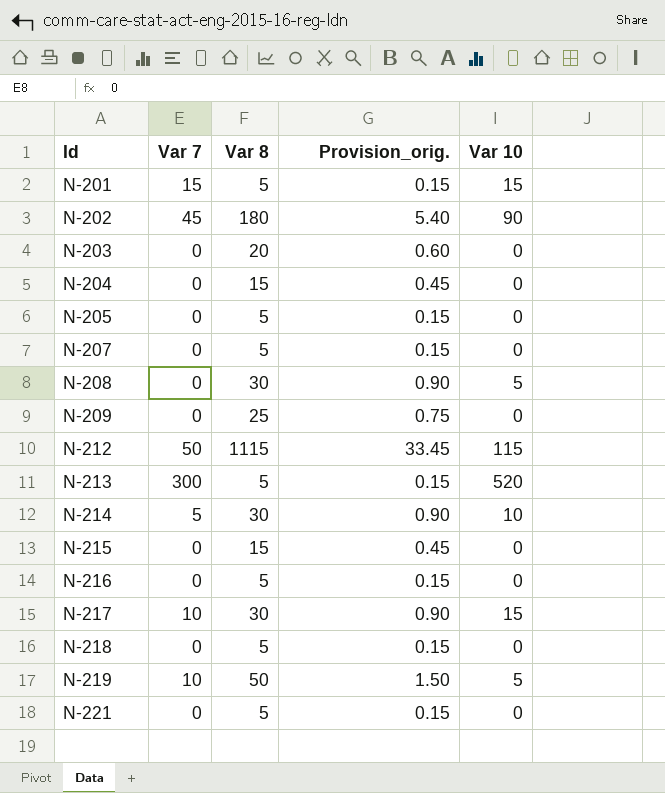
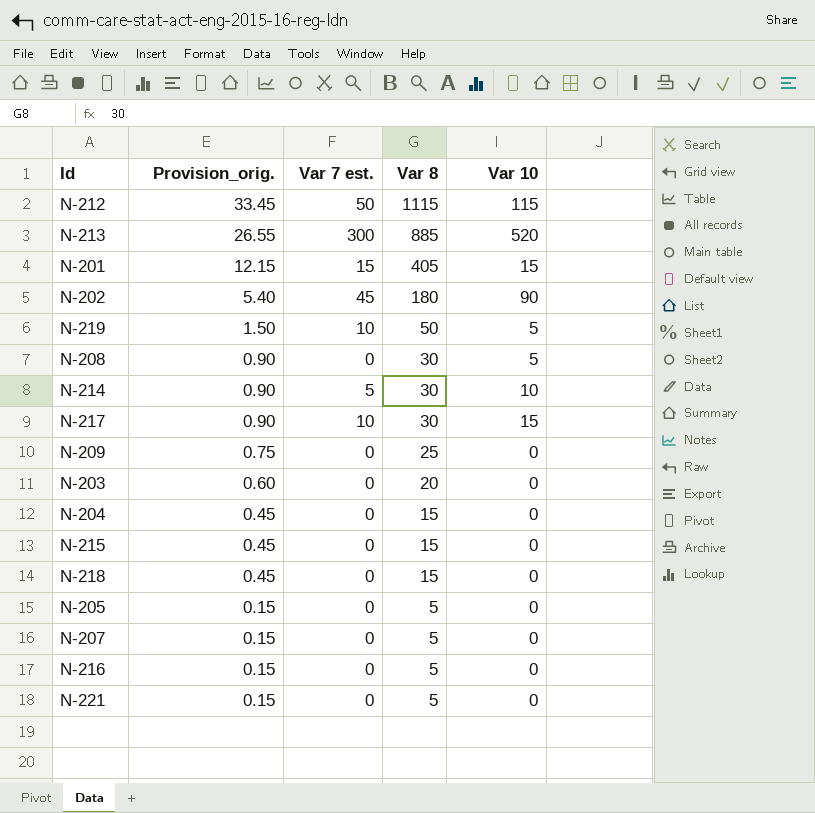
row order: Id ascending -> Provision_orig. descending
column Provision_orig. | position: 4 -> 2
column name: Var 7 -> Var 7 est.
N-213 | Provision_orig.: 0.15 -> 26.55
N-213 | Var 8: 5 -> 885
N-201 | Provision_orig.: 0.15 -> 12.15
N-201 | Var 8: 5 -> 405
N-218 | Provision_orig.: 0.15 -> 0.45
N-218 | Var 8: 5 -> 15

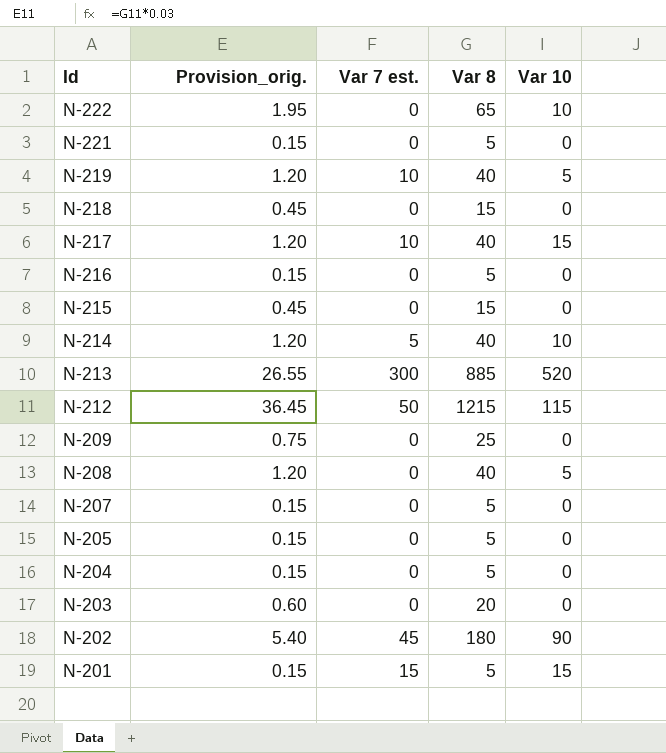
row order: Provision_orig. descending -> Id descending
row N-222: none -> 1.95 | 0 | 65 | 10
N-219 | Provision_orig.: 1.50 -> 1.20
N-219 | Var 8: 50 -> 40
N-217 | Provision_orig.: 0.90 -> 1.20
N-217 | Var 8: 30 -> 40
N-214 | Provision_orig.: 0.90 -> 1.20
N-214 | Var 8: 30 -> 40
N-212 | Provision_orig.: 33.45 -> 36.45
N-212 | Var 8: 1115 -> 1215
N-208 | Provision_orig.: 0.90 -> 1.20
N-208 | Var 8: 30 -> 40
N-204 | Provision_orig.: 0.45 -> 0.15
N-204 | Var 8: 15 -> 5
N-201 | Provision_orig.: 12.15 -> 0.15
N-201 | Var 8: 405 -> 5

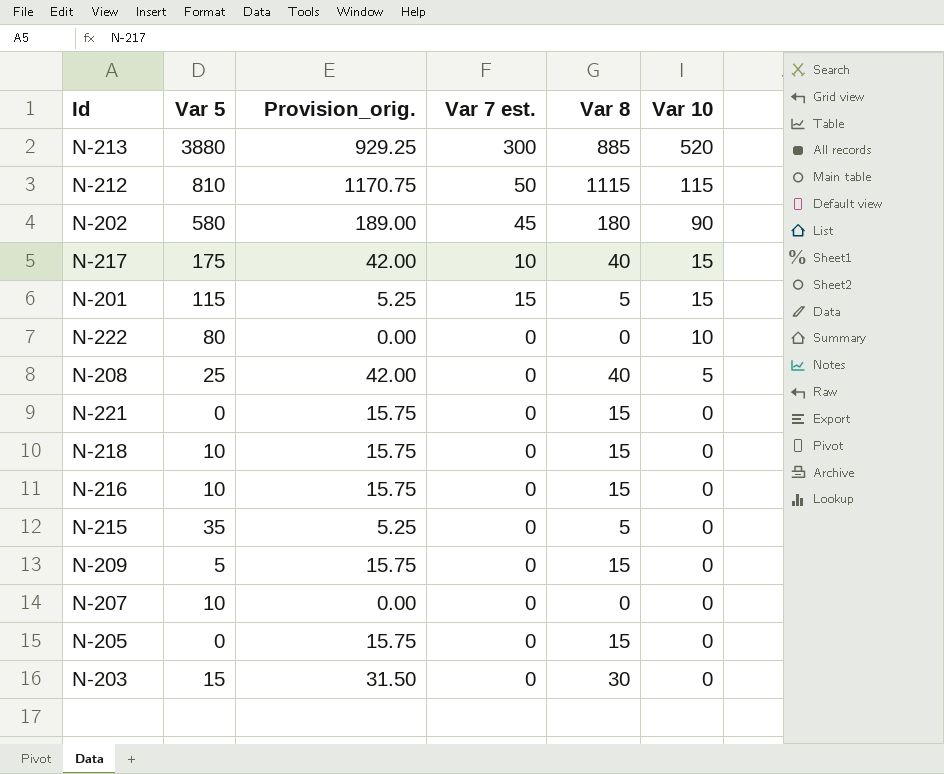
row order: Id descending -> Var 10 descending
column Var 5 | position: none -> 2
column Provision_orig. | formula: [Var 8] * 0.03 -> [Var 8] * 1.05
row N-219: 1.20 | 10 | 40 | 5 -> none
row N-214: 1.20 | 5 | 40 | 10 -> none
row N-204: 0.15 | 0 | 5 | 0 -> none
N-212 | Var 8: 1215 -> 1115
N-222 | Var 8: 65 -> 0
N-221 | Var 8: 5 -> 15
N-216 | Var 8: 5 -> 15
N-215 | Var 8: 15 -> 5
N-209 | Var 8: 25 -> 15
N-207 | Var 8: 5 -> 0
N-205 | Var 8: 5 -> 15
N-203 | Var 8: 20 -> 30

